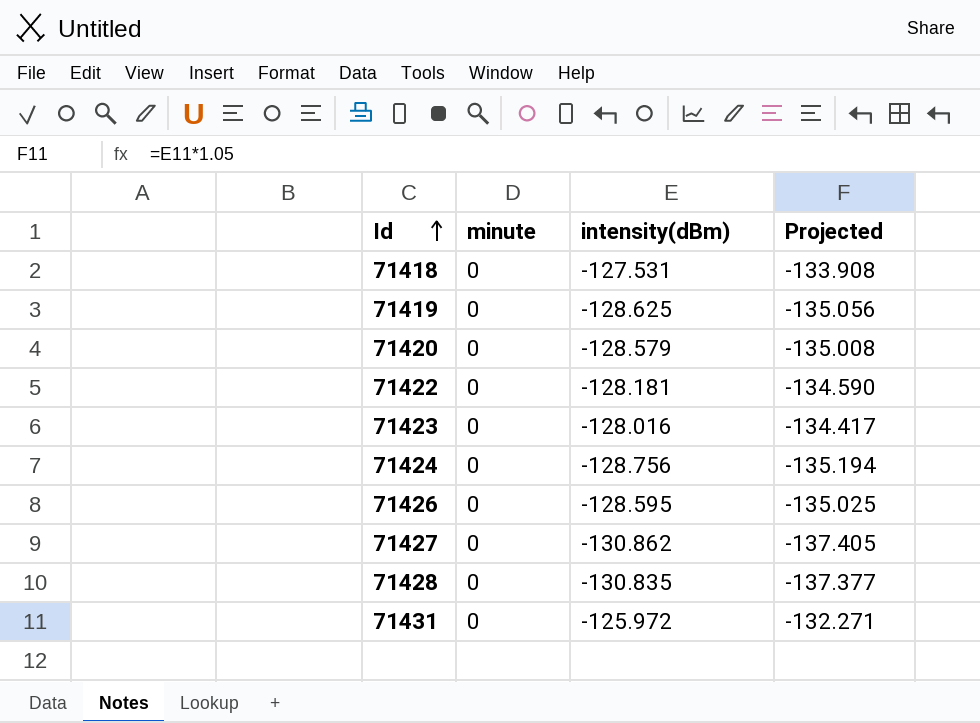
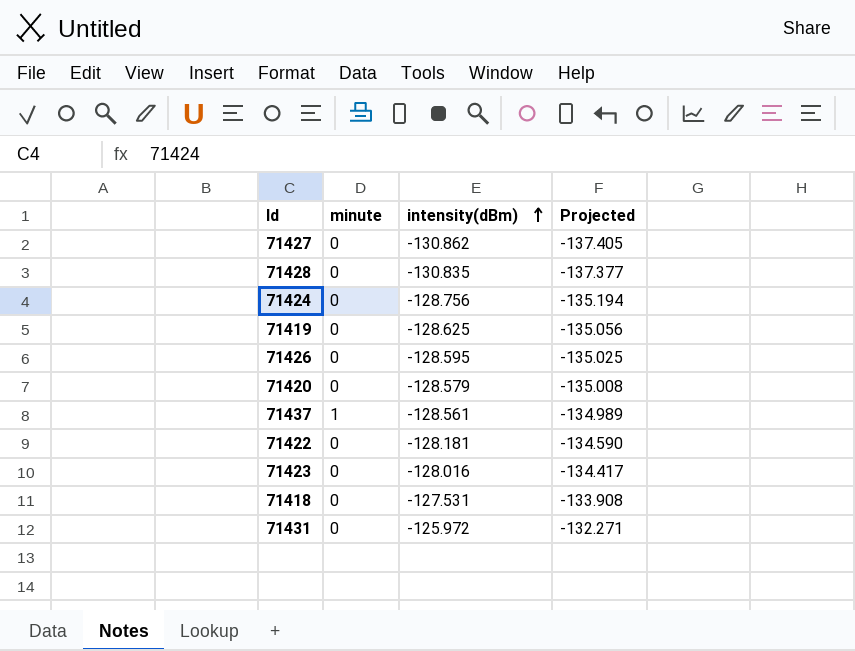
row order: Id ascending -> intensity(dBm) ascending
row 71437: none -> 1 | -128.561 | -134.989

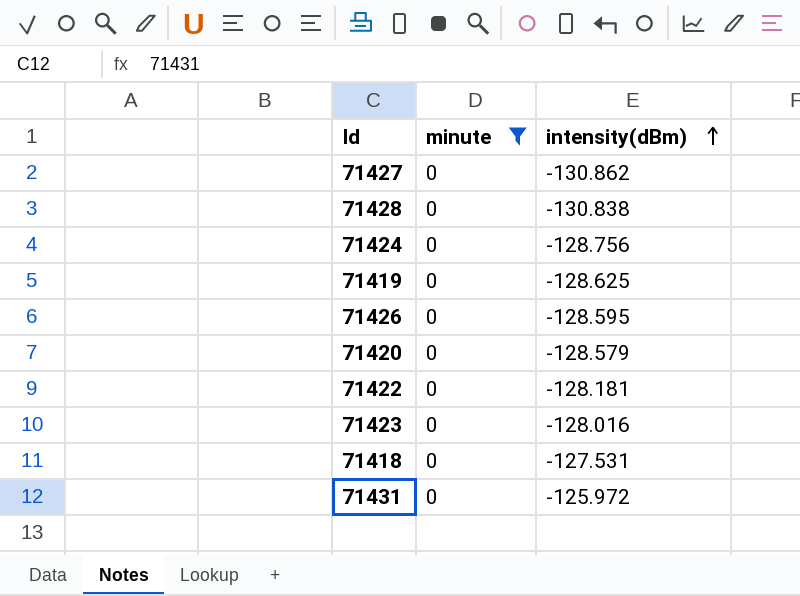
filter: none -> minute = 0
column Projected | formula: [intensity(dBm)] * 1.05 -> none
71428 | intensity(dBm): -130.835 -> -130.838

